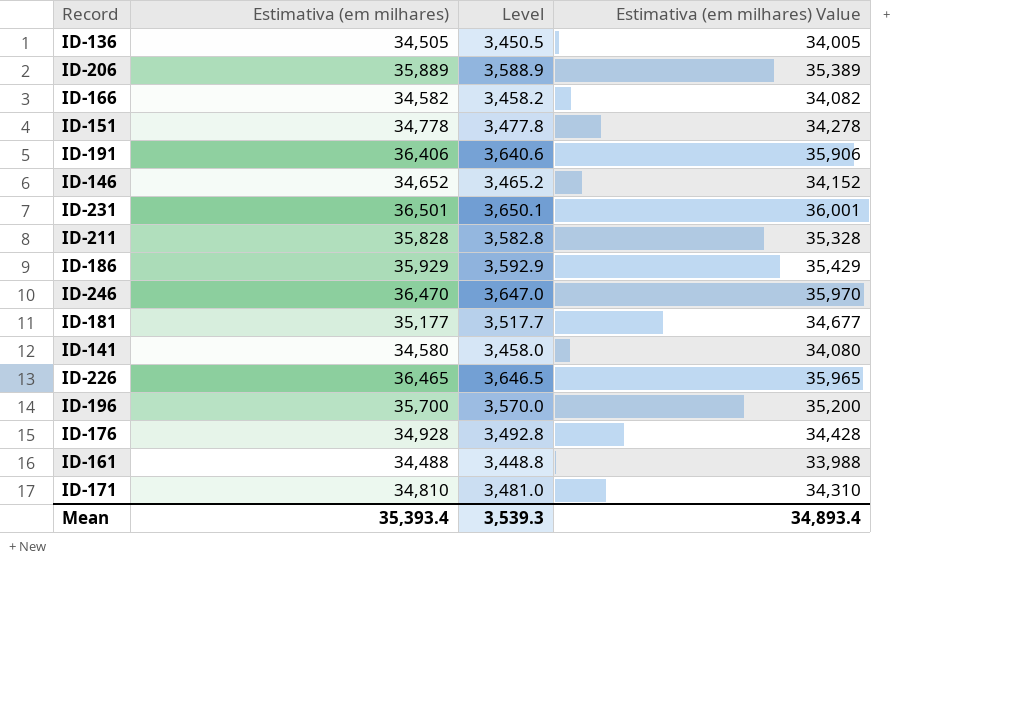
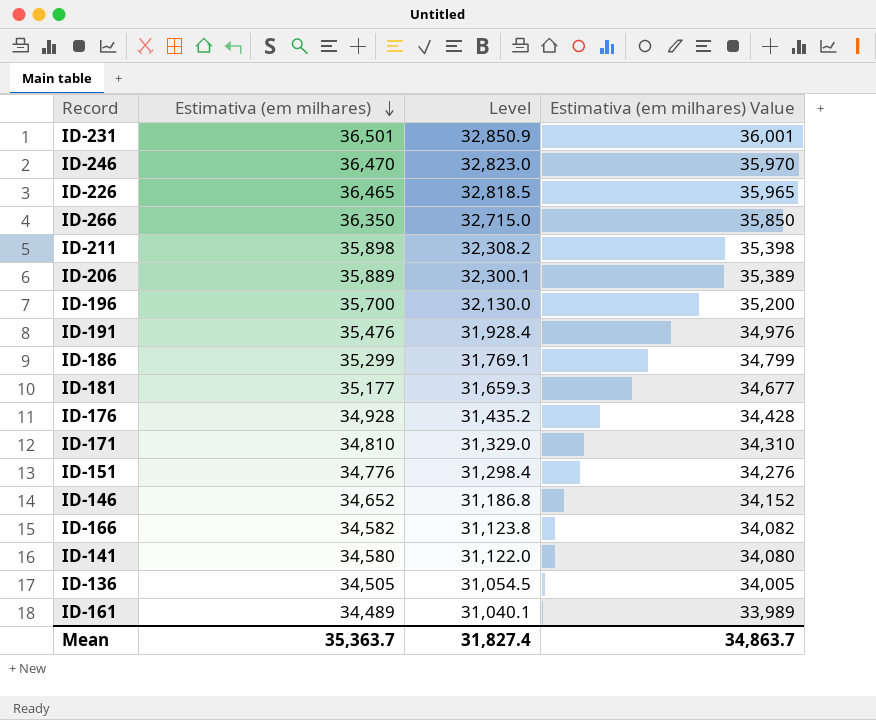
row order: none -> Estimativa (em milhares) descending
column Level | formula: [Estimativa (em milhares)] * 0.1 -> [Estimativa (em milhares)] * 0.9
row ID-266: none -> 36,350 | 32,715.0 | 35,850
ID-211 | Estimativa (em milhares): 35,828 -> 35,898
ID-211 | Estimativa (em milhares) Value: 35,328 -> 35,398
ID-191 | Estimativa (em milhares): 36,406 -> 35,476
ID-191 | Estimativa (em milhares) Value: 35,906 -> 34,976
ID-186 | Estimativa (em milhares): 35,929 -> 35,299
ID-186 | Estimativa (em milhares) Value: 35,429 -> 34,799
ID-151 | Estimativa (em milhares): 34,778 -> 34,776
ID-151 | Estimativa (em milhares) Value: 34,278 -> 34,276
ID-161 | Estimativa (em milhares): 34,488 -> 34,489
ID-161 | Estimativa (em milhares) Value: 33,988 -> 33,989
Mean | Estimativa (em milhares): 35,393.4 -> 35,363.7
Mean | Level: 3,539.3 -> 31,827.4
Mean | Estimativa (em milhares) Value: 34,893.4 -> 34,863.7

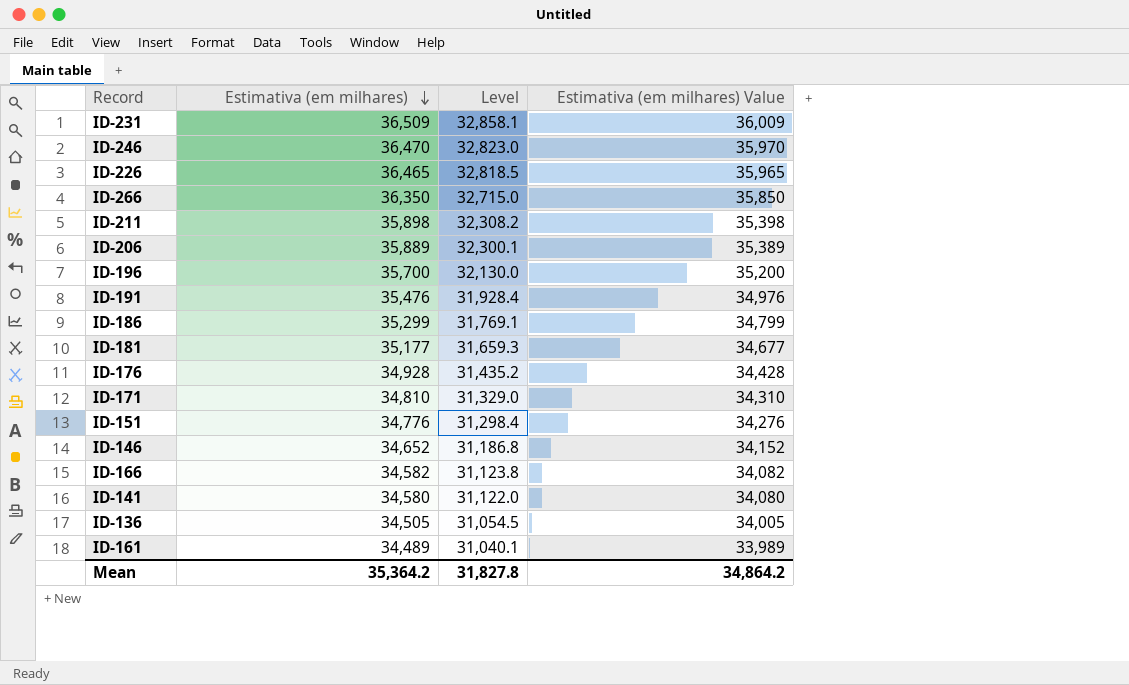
ID-231 | Estimativa (em milhares): 36,501 -> 36,509
ID-231 | Level: 32,850.9 -> 32,858.1
ID-231 | Estimativa (em milhares) Value: 36,001 -> 36,009
Mean | Estimativa (em milhares): 35,363.7 -> 35,364.2
Mean | Level: 31,827.4 -> 31,827.8
Mean | Estimativa (em milhares) Value: 34,863.7 -> 34,864.2

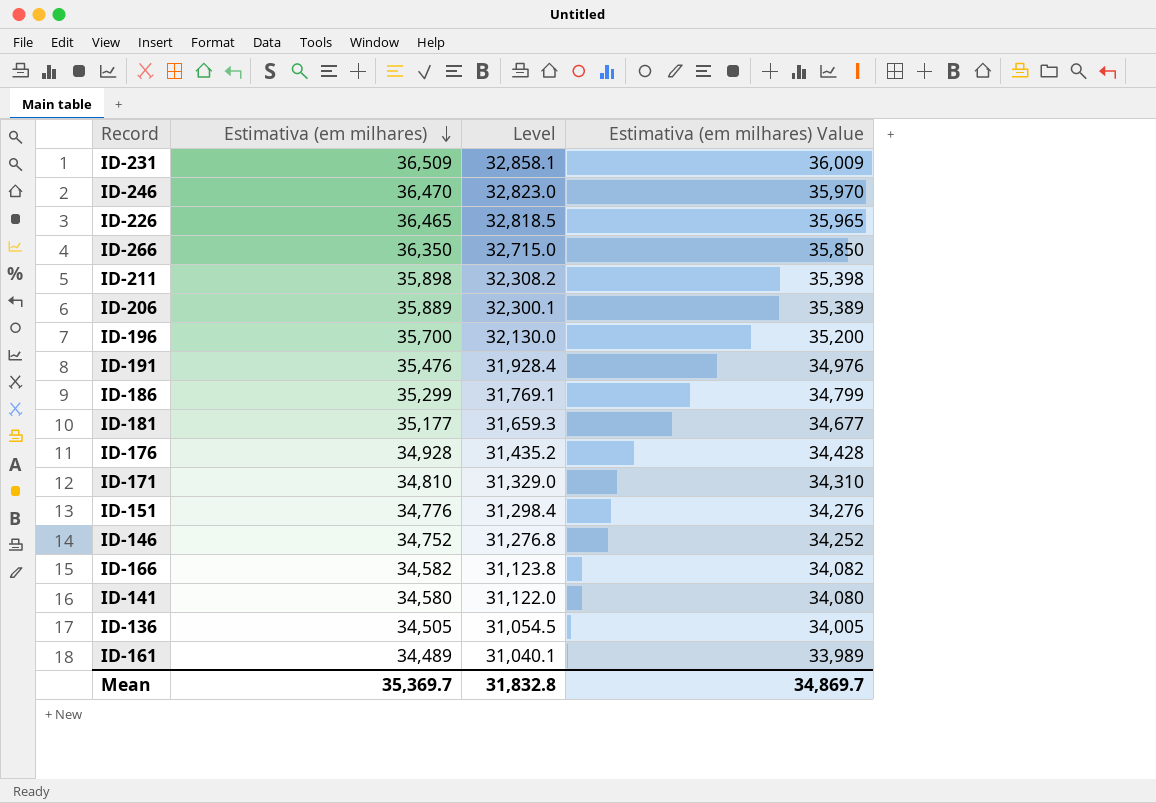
ID-146 | Estimativa (em milhares): 34,652 -> 34,752
ID-146 | Level: 31,186.8 -> 31,276.8
ID-146 | Estimativa (em milhares) Value: 34,152 -> 34,252
Mean | Estimativa (em milhares): 35,364.2 -> 35,369.7
Mean | Level: 31,827.8 -> 31,832.8
Mean | Estimativa (em milhares) Value: 34,864.2 -> 34,869.7

